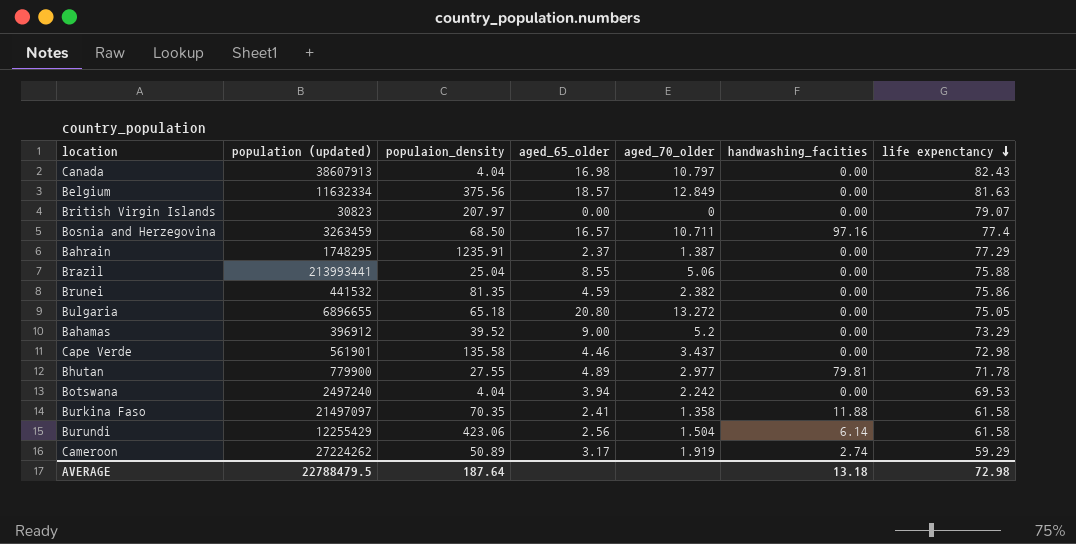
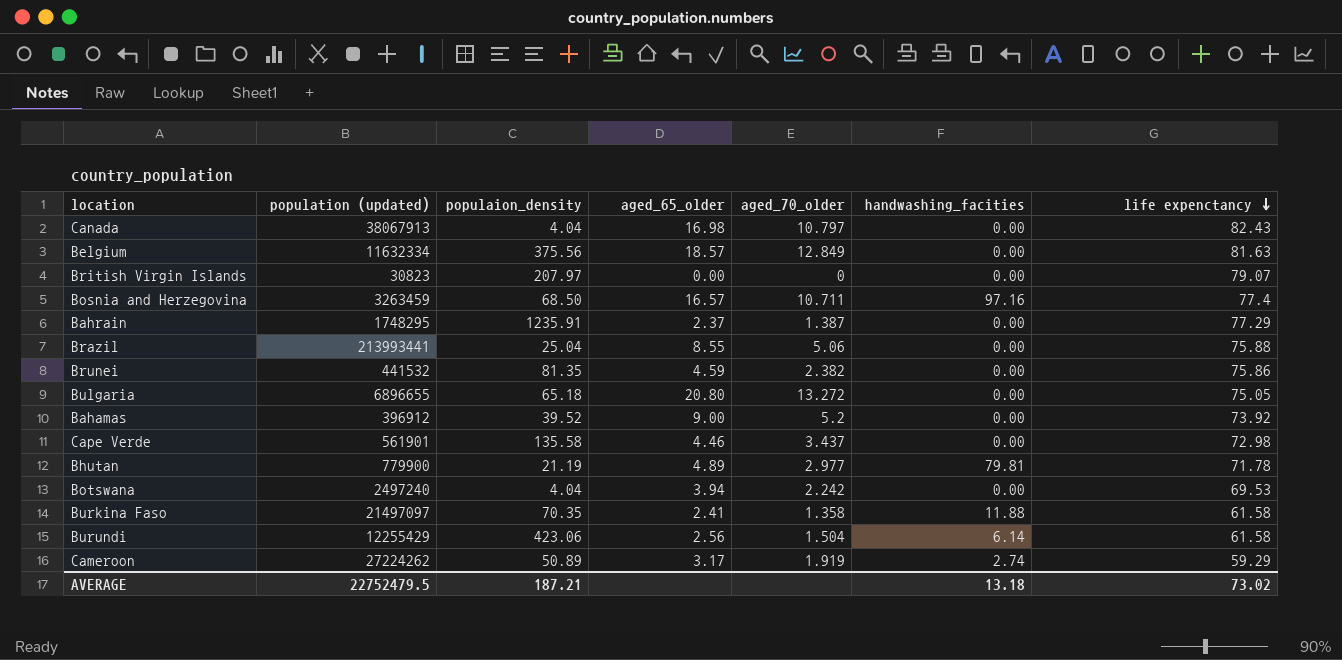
Canada | population (updated): 38607913 -> 38067913
Bahamas | life expenctancy: 73.29 -> 73.92
Bhutan | populaion_density: 27.55 -> 21.19
AVERAGE | population (updated): 22788479.5 -> 22752479.5
AVERAGE | populaion_density: 187.64 -> 187.21
AVERAGE | life expenctancy: 72.98 -> 73.02

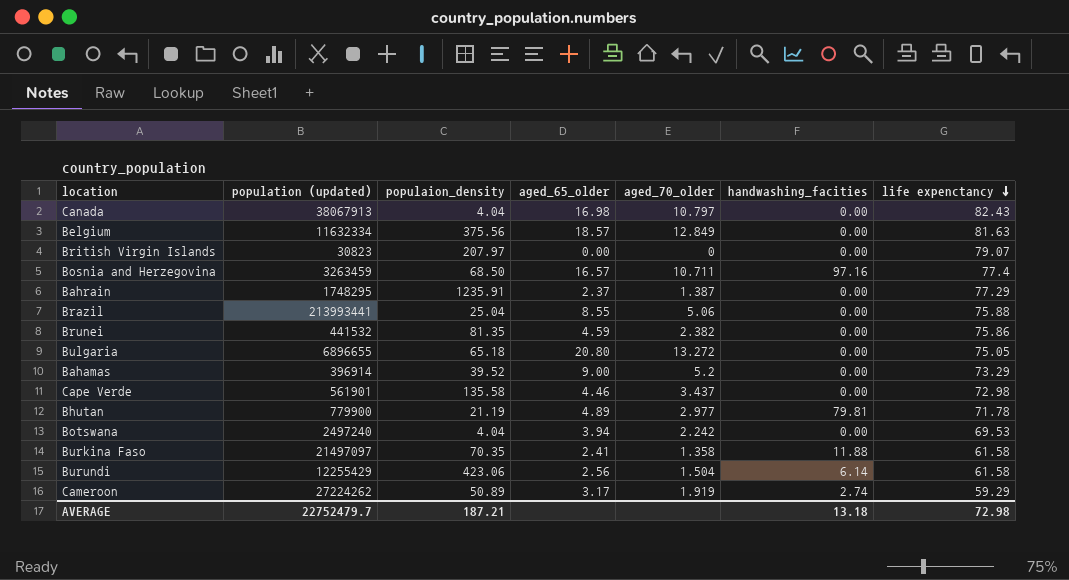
Bahamas | population (updated): 396912 -> 396914
Bahamas | life expenctancy: 73.92 -> 73.29
AVERAGE | population (updated): 22752479.5 -> 22752479.7
AVERAGE | life expenctancy: 73.02 -> 72.98

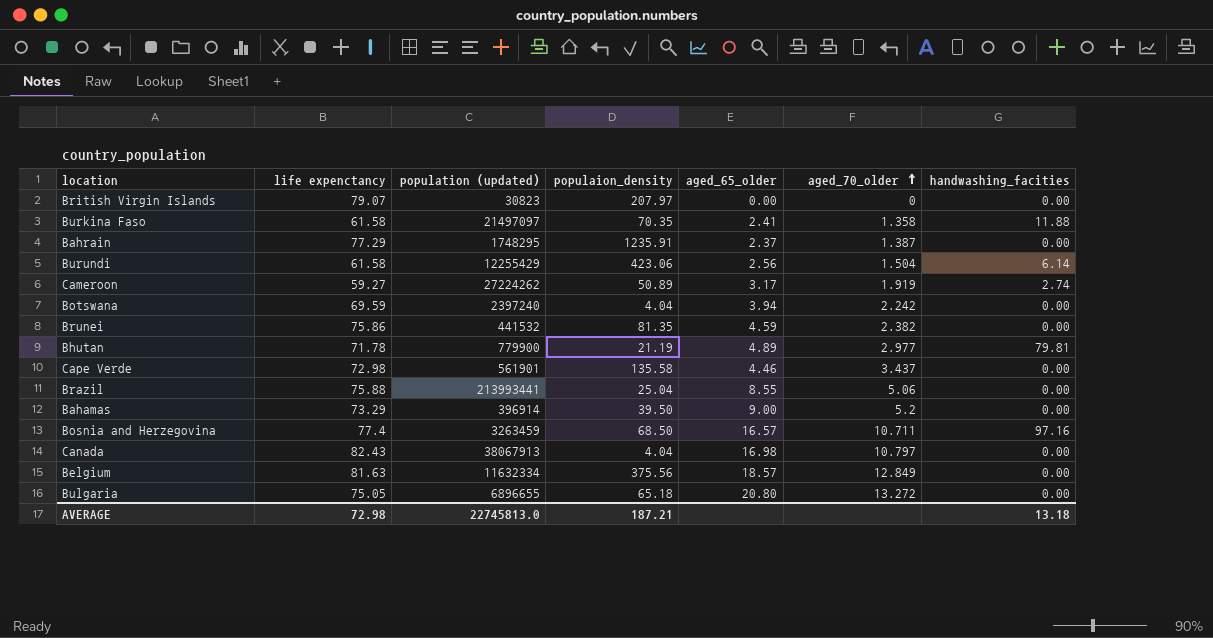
row order: life expenctancy descending -> aged_70_older ascending
column life expenctancy | position: 7 -> 2
Cameroon | life expenctancy: 59.29 -> 59.27
Botswana | life expenctancy: 69.53 -> 69.59
Botswana | population (updated): 2497240 -> 2397240
Bahamas | populaion_density: 39.52 -> 39.50
AVERAGE | population (updated): 22752479.7 -> 22745813.0

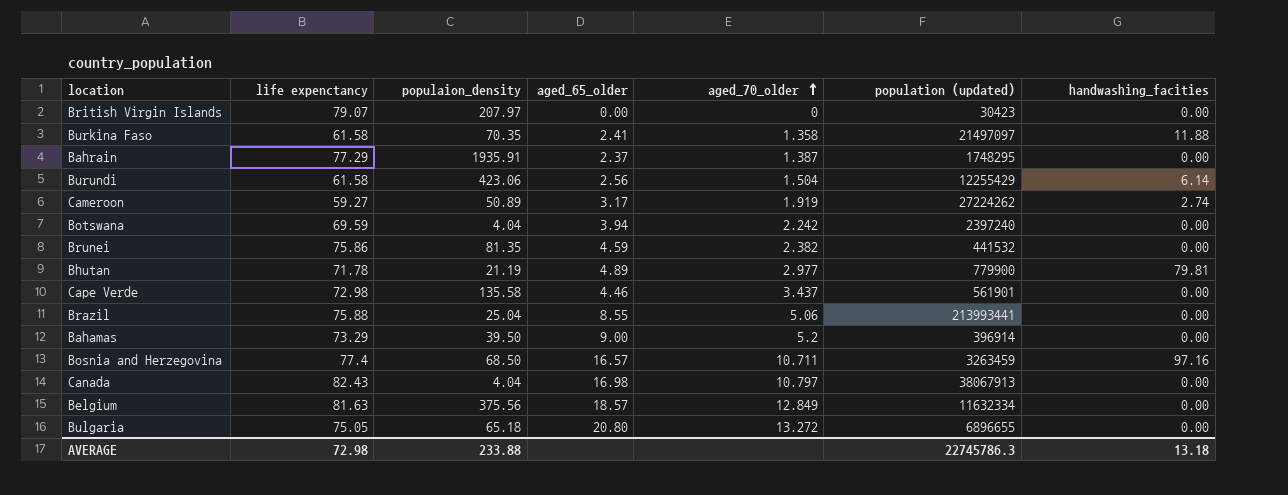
column population (updated) | position: 3 -> 6
British Virgin Islands | population (updated): 30823 -> 30423
Bahrain | populaion_density: 1235.91 -> 1935.91
AVERAGE | populaion_density: 187.21 -> 233.88
AVERAGE | population (updated): 22745813.0 -> 22745786.3

